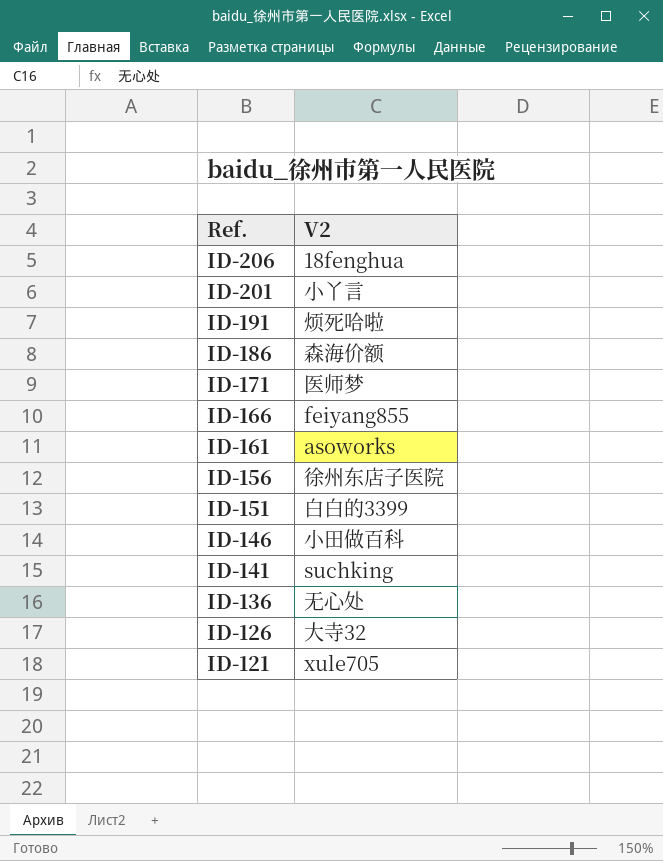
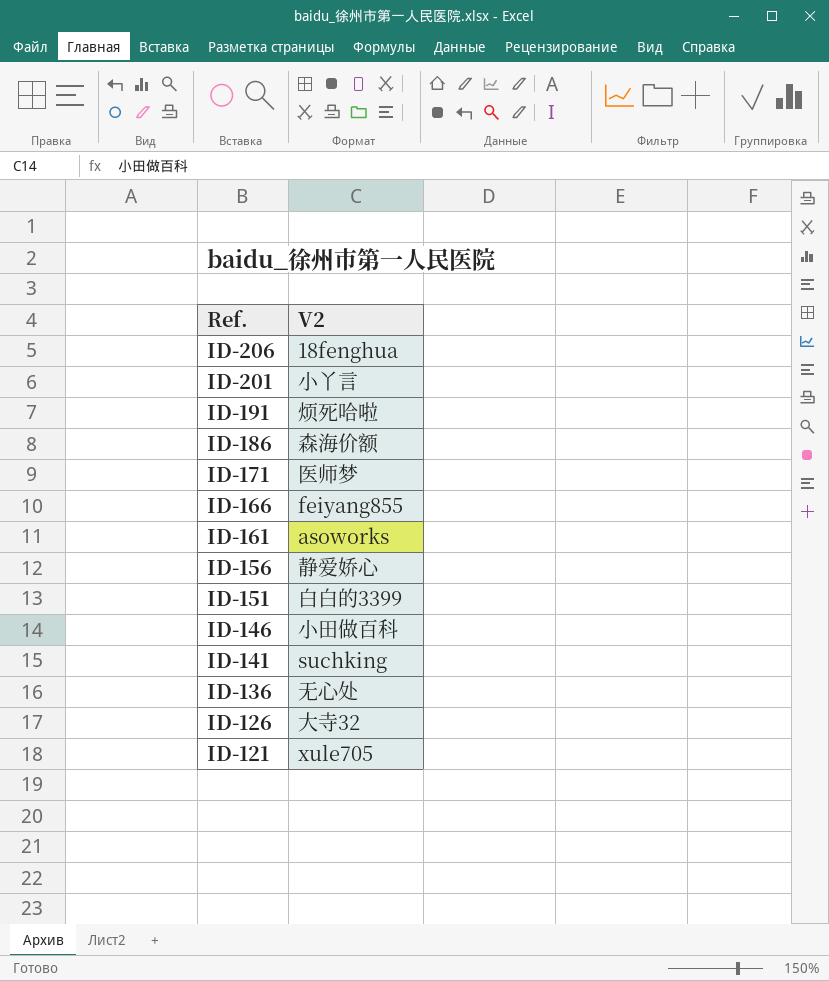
ID-156 | V2: 徐州东店子医院 -> 静爱娇心

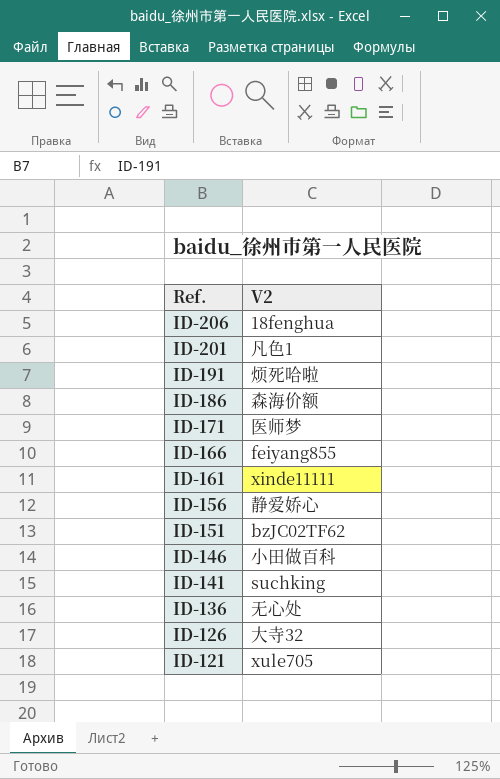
ID-201 | V2: 小丫言 -> 凡色1
ID-161 | V2: asoworks -> xinde11111
ID-151 | V2: 白白的3399 -> bzJC02TF62

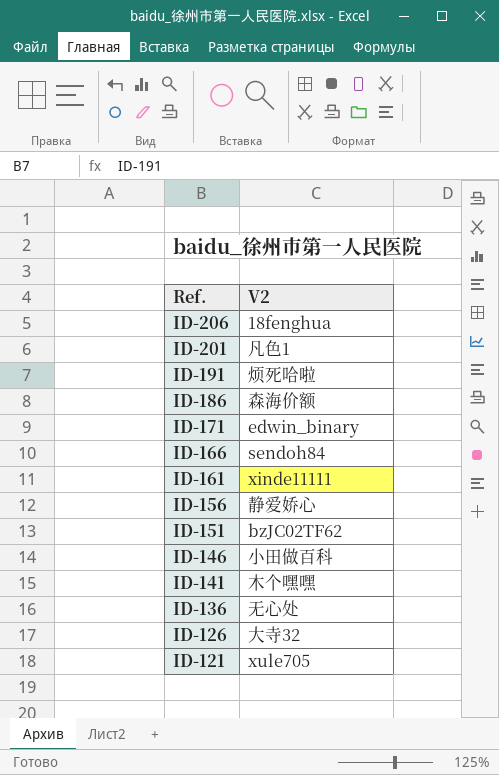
ID-171 | V2: 医师梦 -> edwin_binary
ID-166 | V2: feiyang855 -> sendoh84
ID-141 | V2: suchking -> 木个嘿嘿

